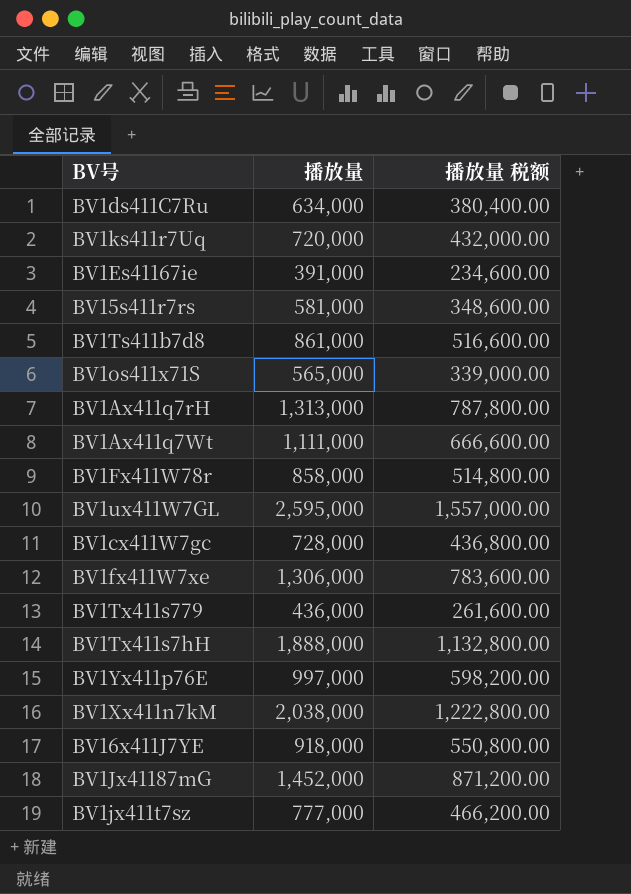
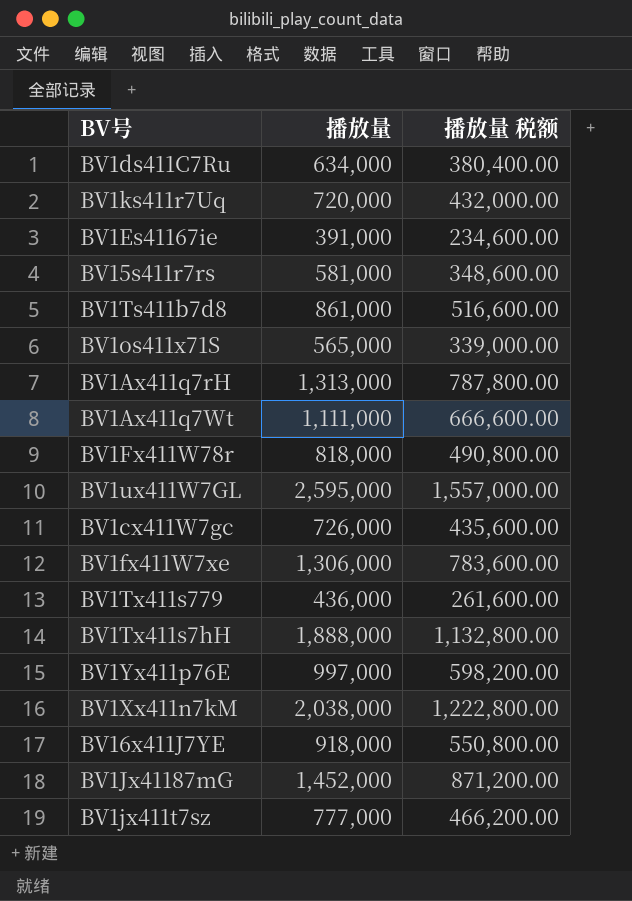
BV1Fx411W78r | 播放量: 858,000 -> 818,000
BV1Fx411W78r | 播放量 税额: 514,800.00 -> 490,800.00
BV1cx411W7gc | 播放量: 728,000 -> 726,000
BV1cx411W7gc | 播放量 税额: 436,800.00 -> 435,600.00

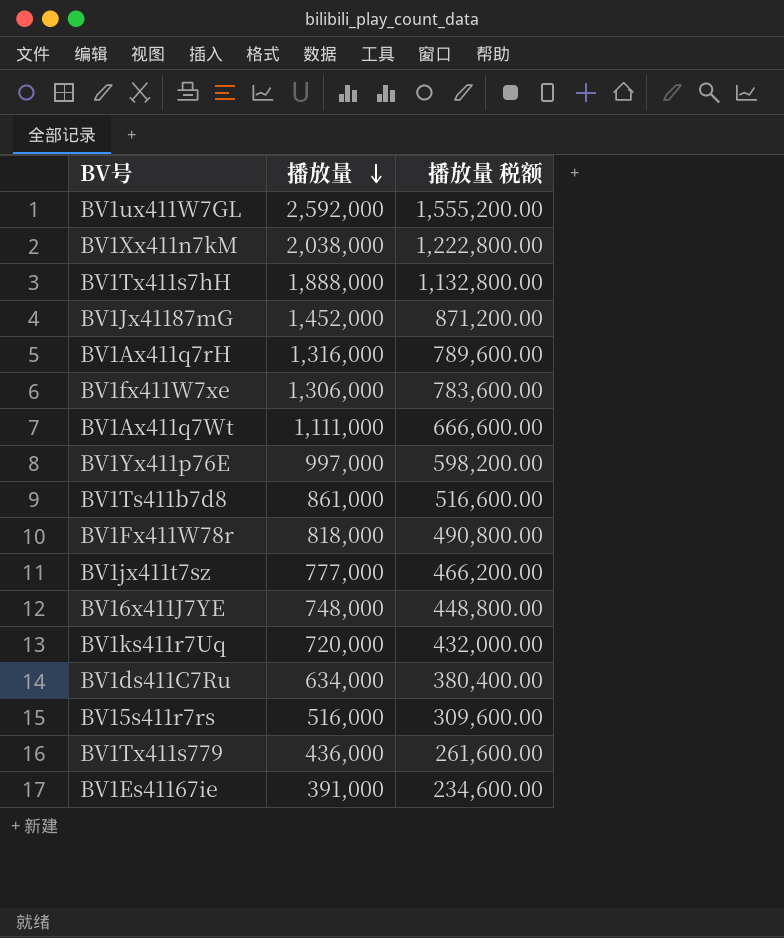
row order: none -> 播放量 descending
row BV1os411x71S: 565,000 | 339,000.00 -> none
row BV1cx411W7gc: 726,000 | 435,600.00 -> none
BV1ux411W7GL | 播放量: 2,595,000 -> 2,592,000
BV1ux411W7GL | 播放量 税额: 1,557,000.00 -> 1,555,200.00
BV1Ax411q7rH | 播放量: 1,313,000 -> 1,316,000
BV1Ax411q7rH | 播放量 税额: 787,800.00 -> 789,600.00
BV16x411J7YE | 播放量: 918,000 -> 748,000
BV16x411J7YE | 播放量 税额: 550,800.00 -> 448,800.00
BV15s411r7rs | 播放量: 581,000 -> 516,000
BV15s411r7rs | 播放量 税额: 348,600.00 -> 309,600.00

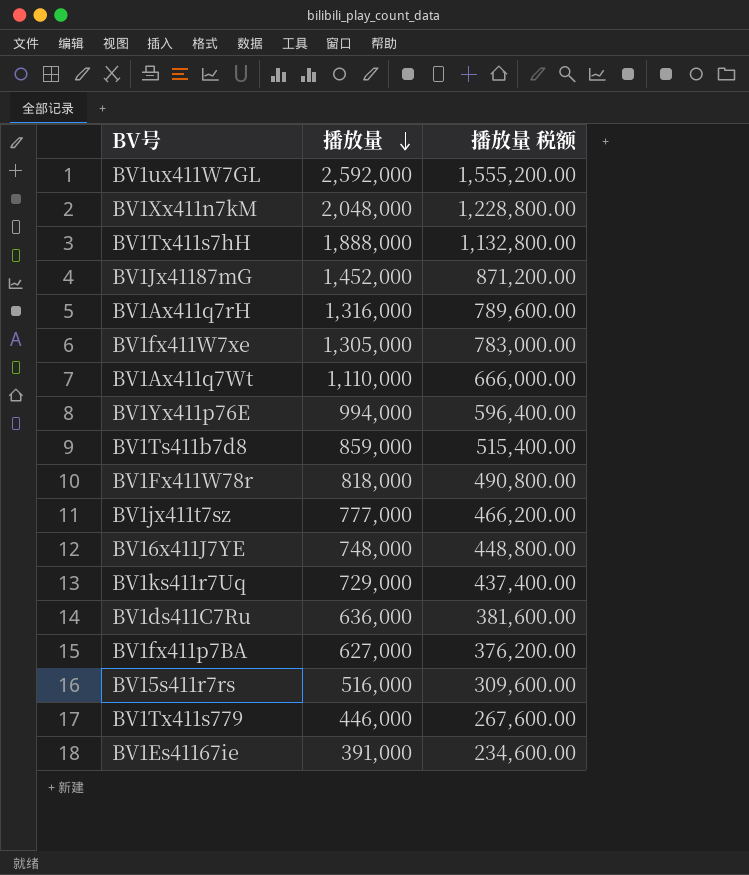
BV1Xx411n7kM | 播放量: 2,038,000 -> 2,048,000
BV1Xx411n7kM | 播放量 税额: 1,222,800.00 -> 1,228,800.00
BV1fx411W7xe | 播放量: 1,306,000 -> 1,305,000
BV1fx411W7xe | 播放量 税额: 783,600.00 -> 783,000.00
BV1Ax411q7Wt | 播放量: 1,111,000 -> 1,110,000
BV1Ax411q7Wt | 播放量 税额: 666,600.00 -> 666,000.00
BV1Yx411p76E | 播放量: 997,000 -> 994,000
BV1Yx411p76E | 播放量 税额: 598,200.00 -> 596,400.00
BV1Ts411b7d8 | 播放量: 861,000 -> 859,000
BV1Ts411b7d8 | 播放量 税额: 516,600.00 -> 515,400.00
BV1ks411r7Uq | 播放量: 720,000 -> 729,000
BV1ks411r7Uq | 播放量 税额: 432,000.00 -> 437,400.00
BV1ds411C7Ru | 播放量: 634,000 -> 636,000
BV1ds411C7Ru | 播放量 税额: 380,400.00 -> 381,600.00
row BV1fx411p7BA: none -> 627,000 | 376,200.00
BV1Tx411s779 | 播放量: 436,000 -> 446,000
BV1Tx411s779 | 播放量 税额: 261,600.00 -> 267,600.00

